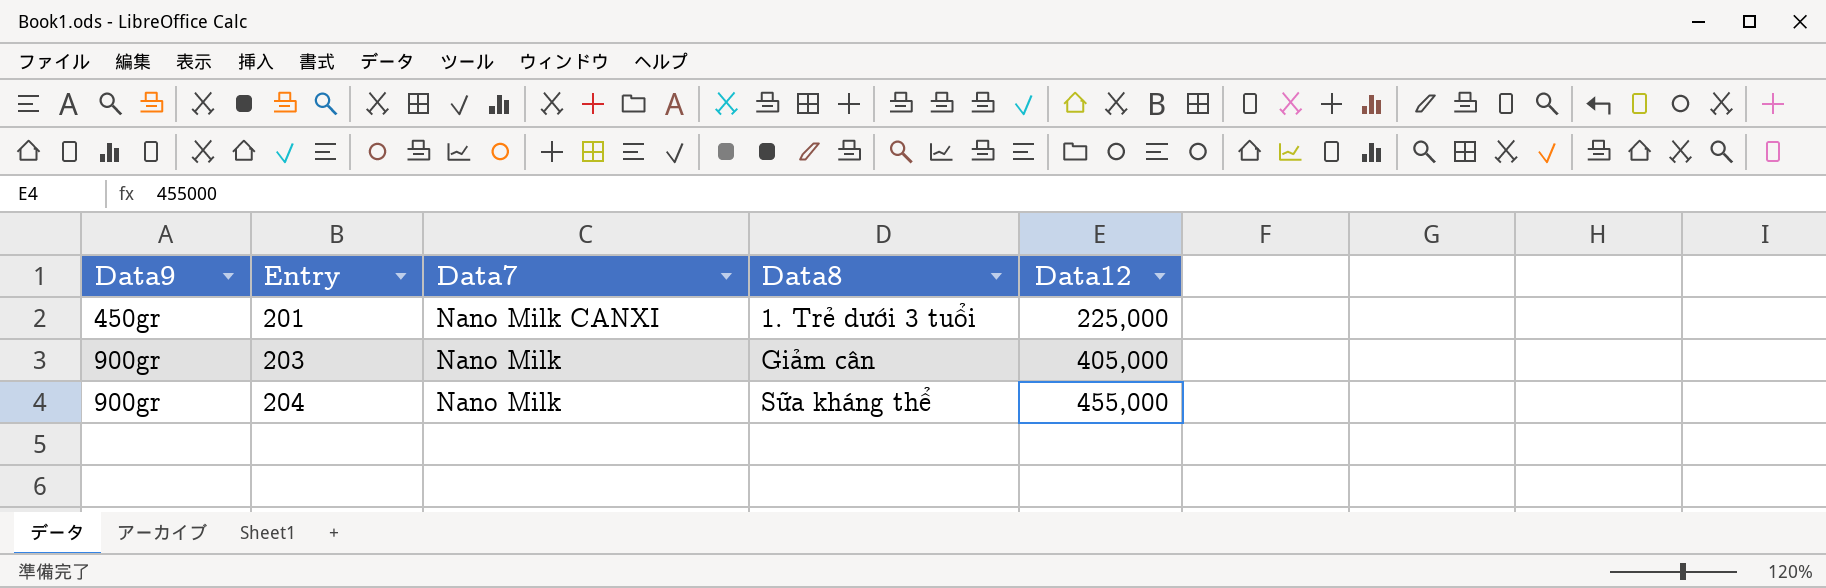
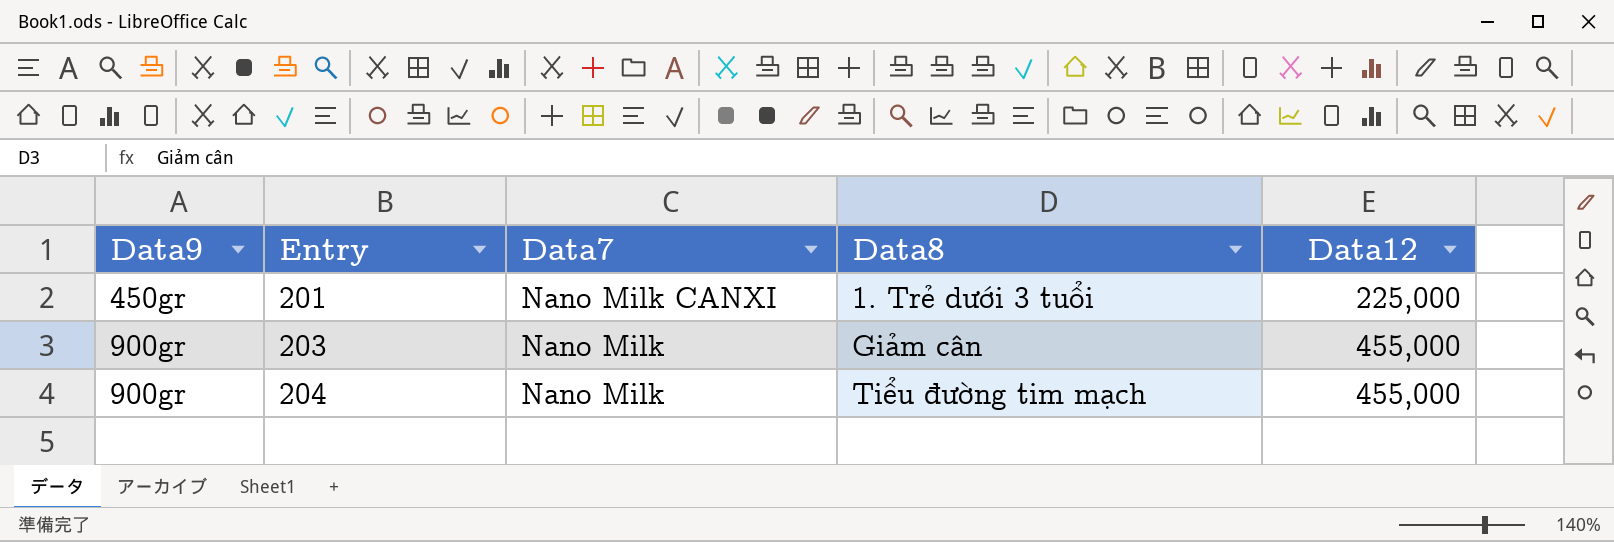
203 | Data12: 405,000 -> 455,000
204 | Data8: Sữa kháng thể -> Tiểu đường tim mạch

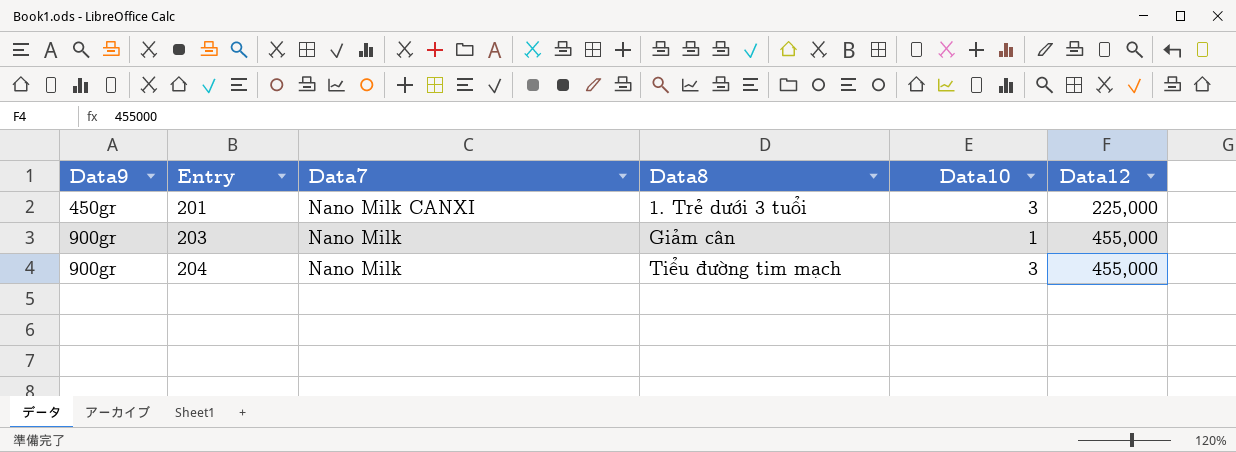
column Data10 | position: none -> 5

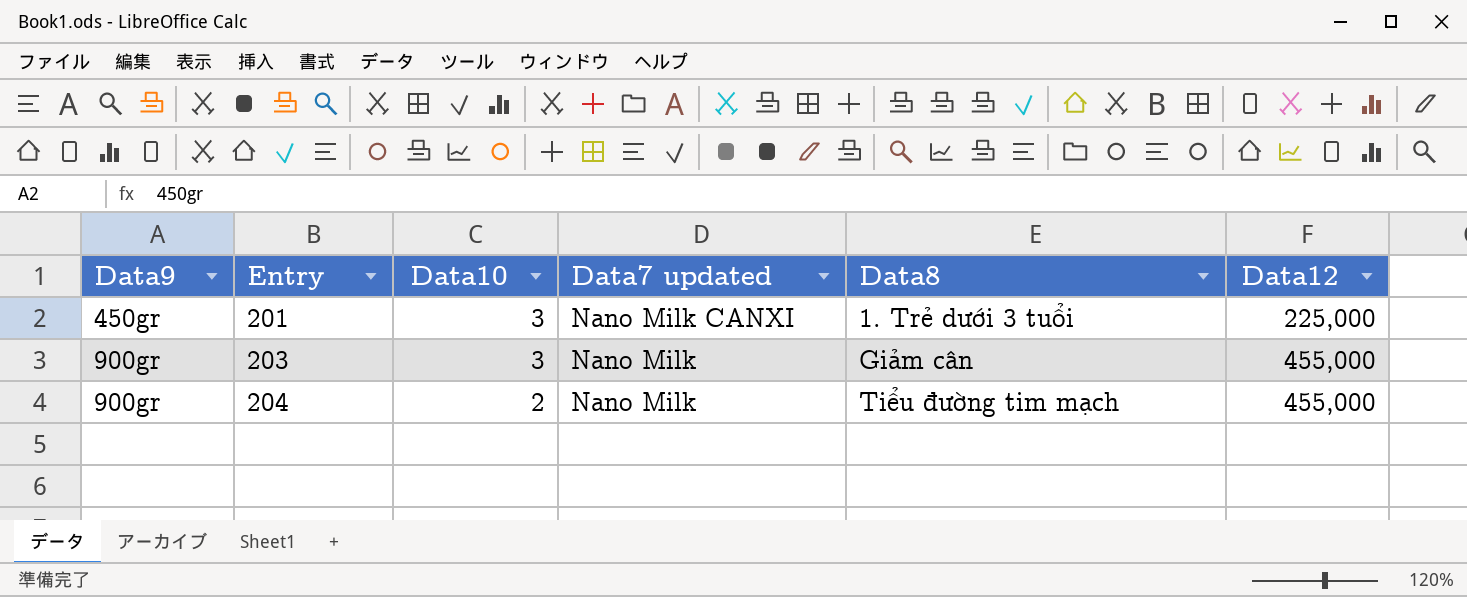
column Data10 | position: 5 -> 3
column name: Data7 -> Data7 updated
203 | Data10: 1 -> 3
204 | Data10: 3 -> 2

